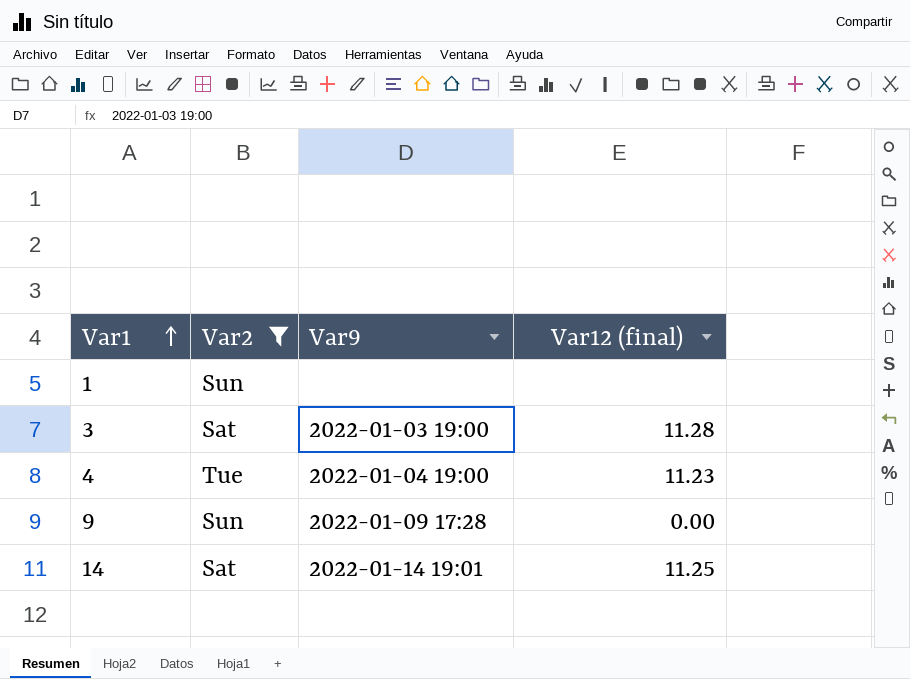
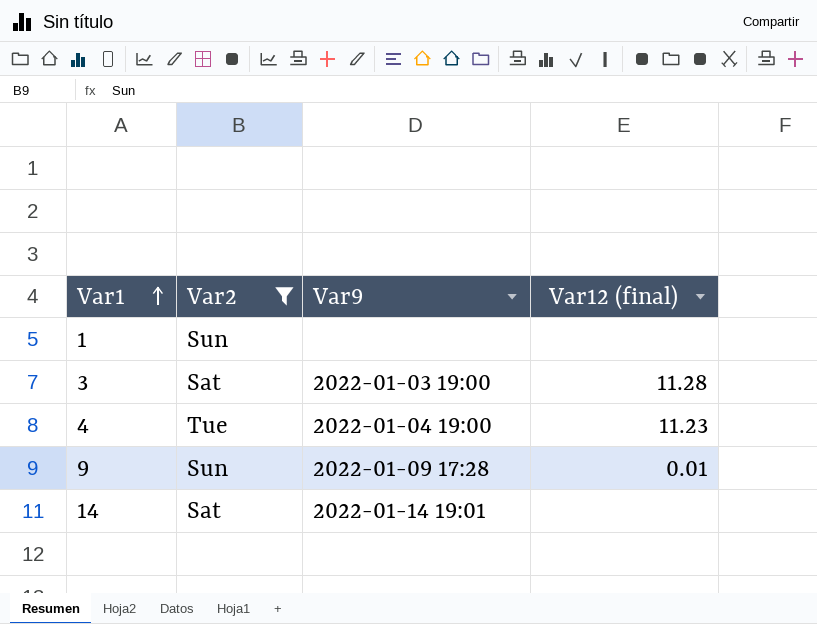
9 | Var12 (final): 0.00 -> 0.01
14 | Var12 (final): 11.25 -> none

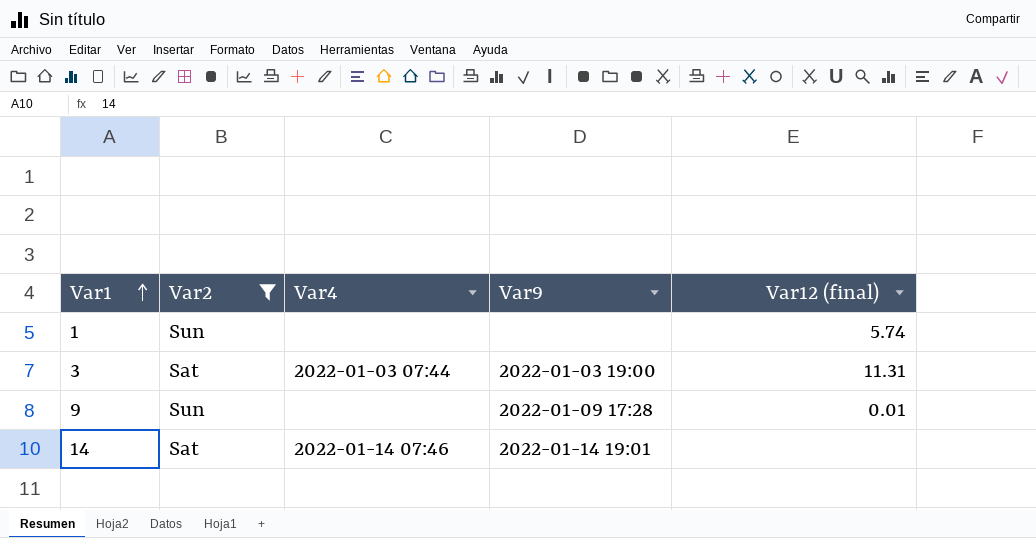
column Var4 | position: none -> 3
row 4: Tue | 2022-01-04 19:00 | 11.23 -> none
1 | Var12 (final): none -> 5.74
3 | Var12 (final): 11.28 -> 11.31

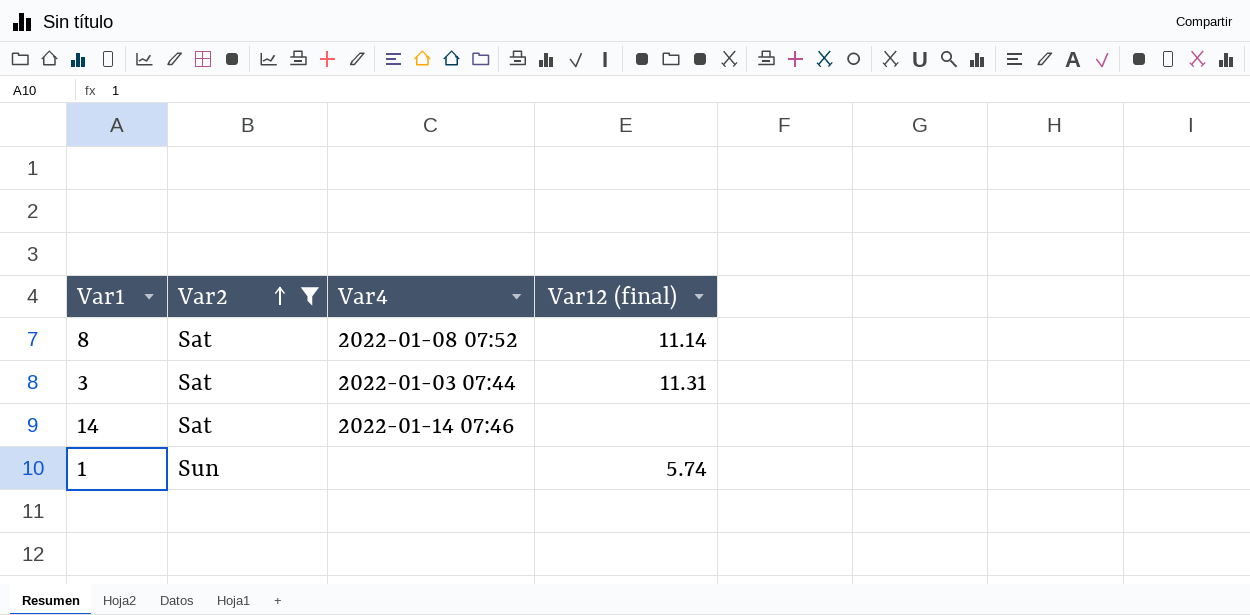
row order: Var1 ascending -> Var2 ascending
column Var9 | position: 4 -> none
row 9: Sun | none | 2022-01-09 17:28 | 0.01 -> none
row 8: none -> Sat | 2022-01-08 07:52 | 11.14

